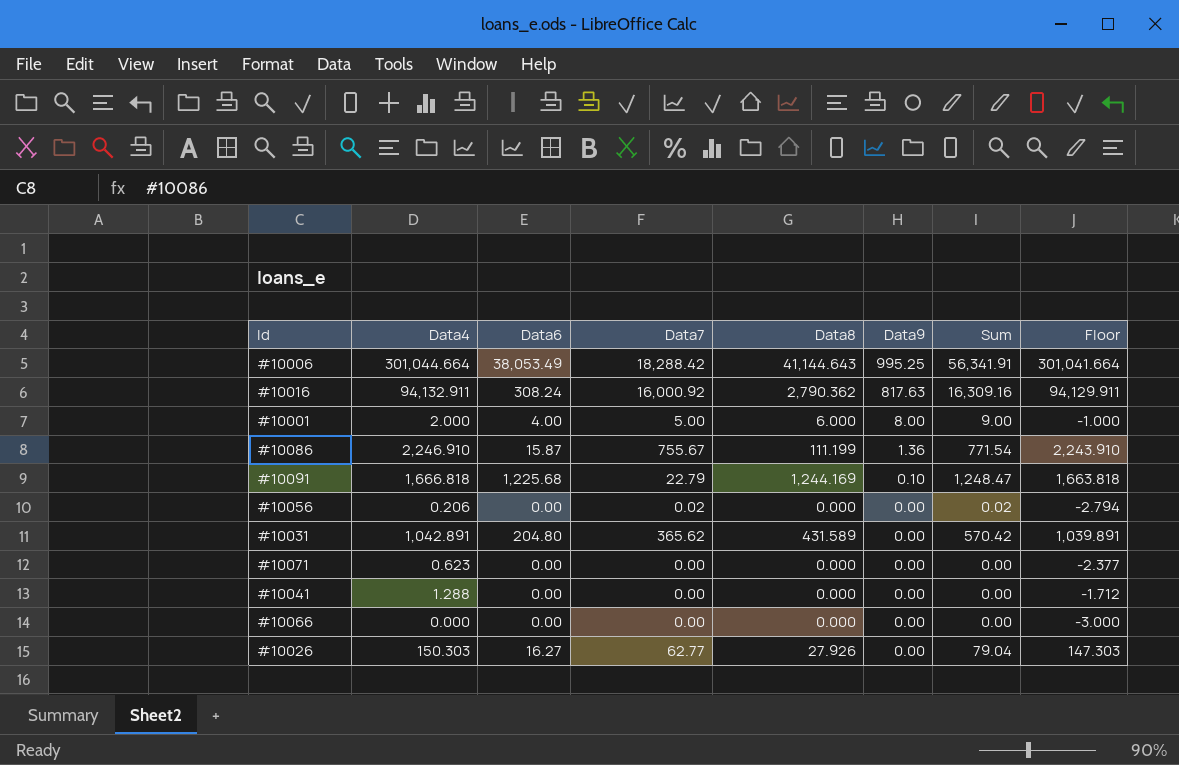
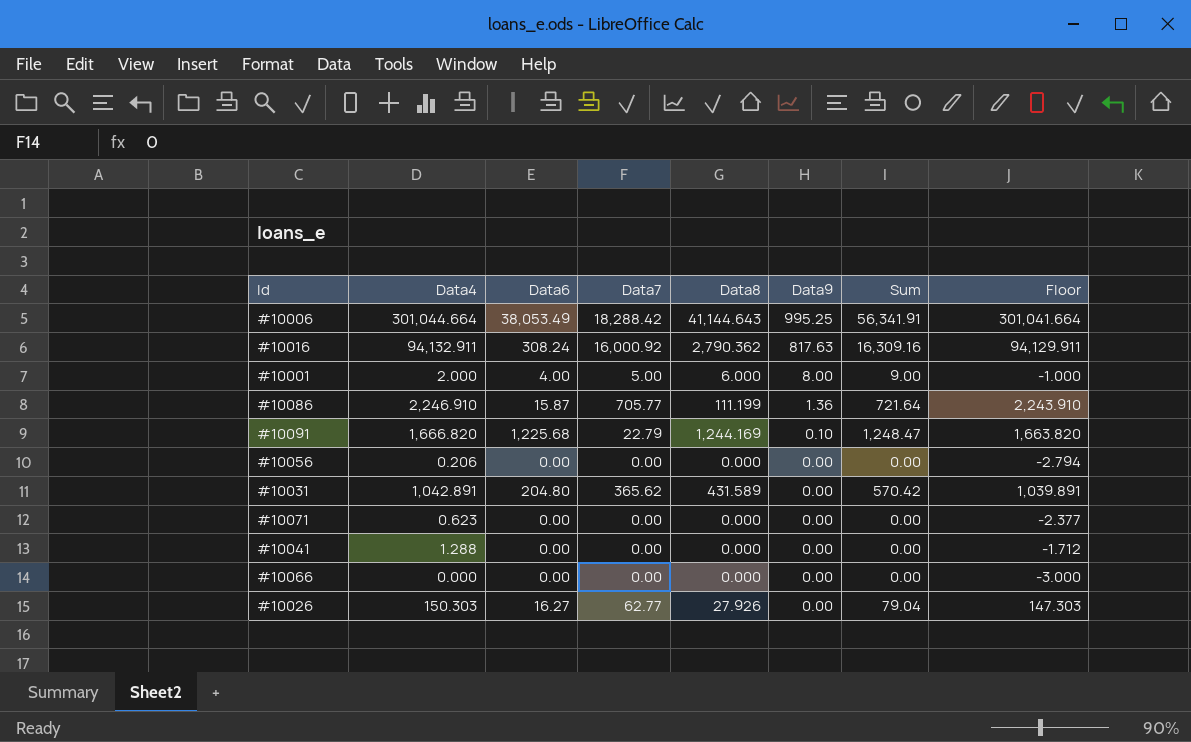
#10086 | Data7: 755.67 -> 705.77
#10086 | Sum: 771.54 -> 721.64
#10091 | Data4: 1,666.818 -> 1,666.820
#10091 | Floor: 1,663.818 -> 1,663.820
#10056 | Data7: 0.02 -> 0.00
#10056 | Sum: 0.02 -> 0.00

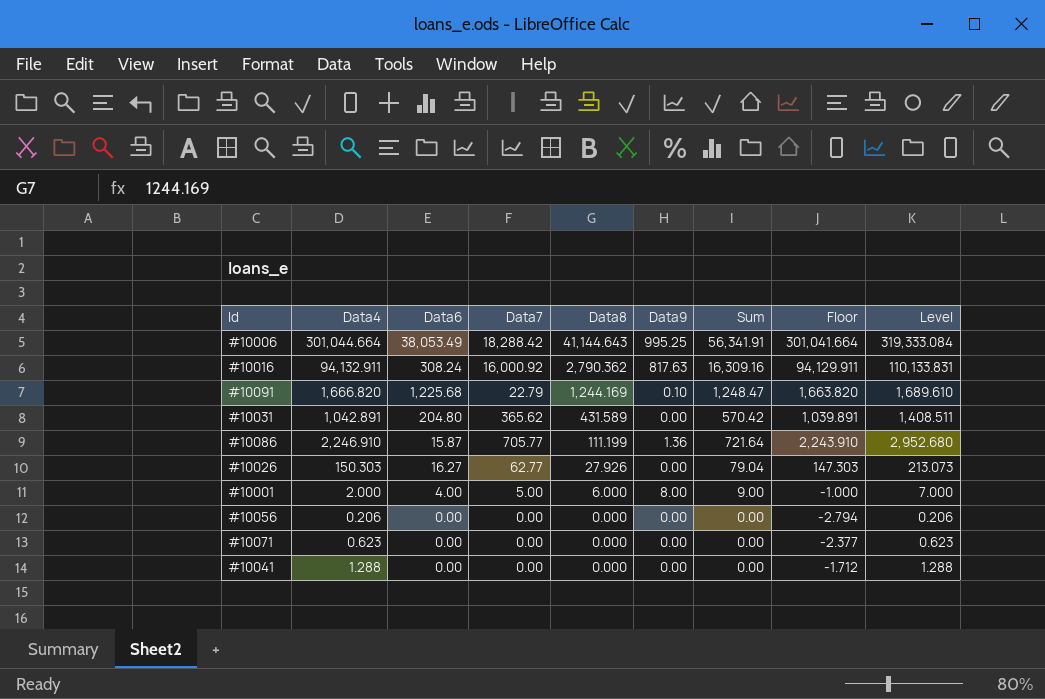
row order: Data9 descending -> Data8 descending
column Level | formula: none -> [Data4] + [Data7]
row #10066: 0.000 | 0.00 | 0.00 | 0.000 | 0.00 | 0.00 | -3.000 -> none

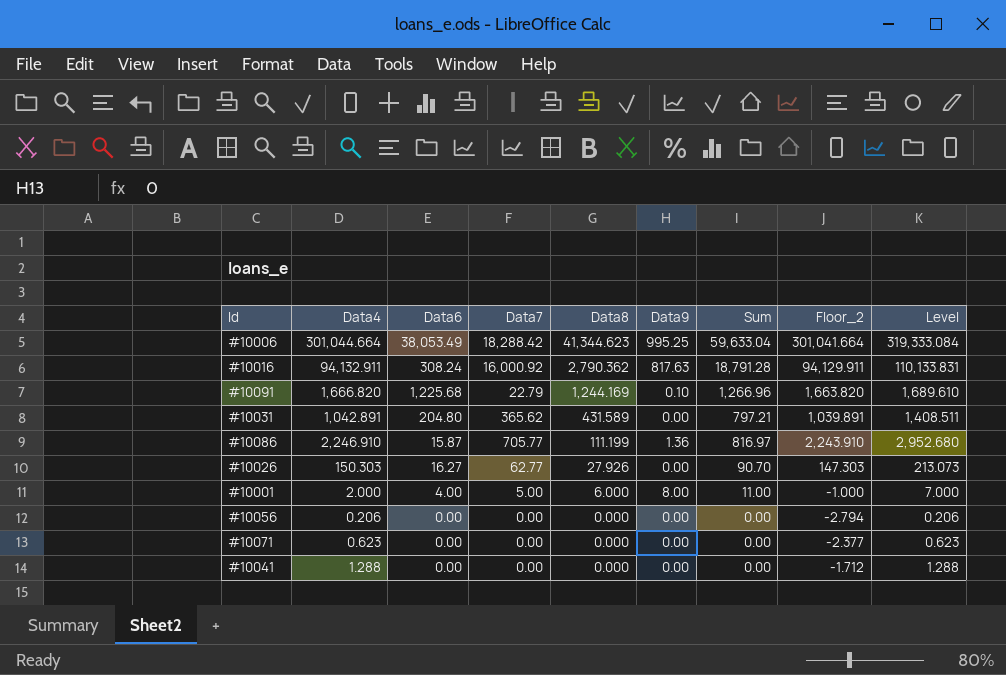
column Sum | formula: [Data6] + [Data7] -> [Data7] + [Data8]
column name: Floor -> Floor_2
#10006 | Data8: 41,144.643 -> 41,344.623

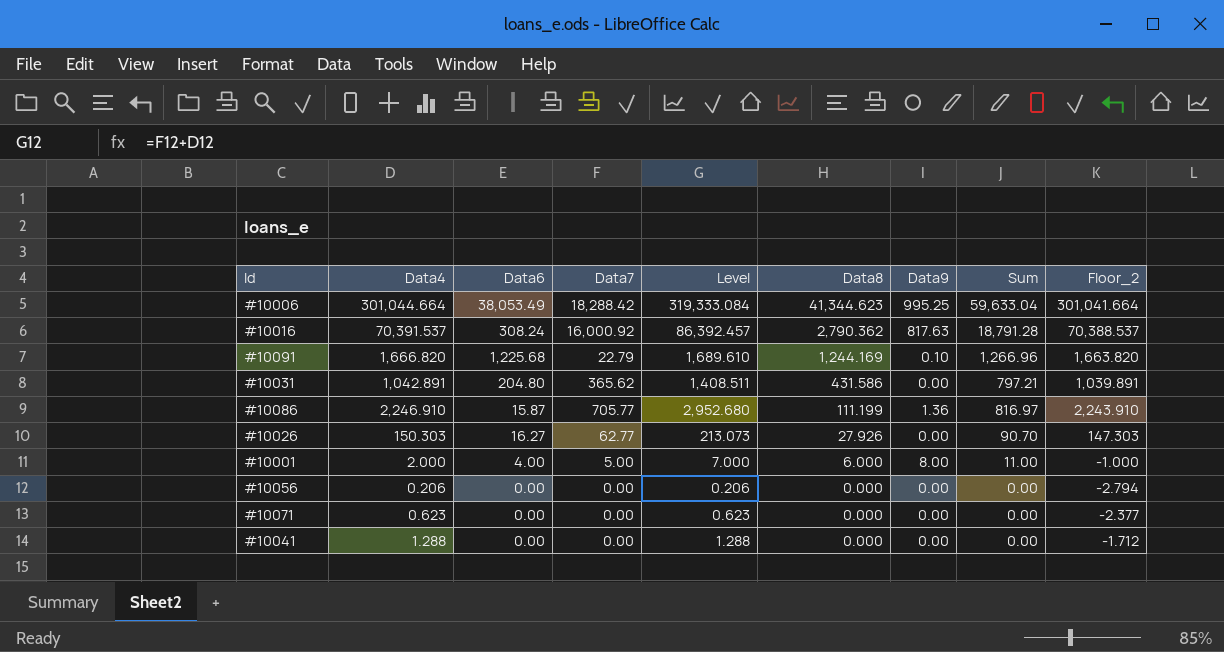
column Level | position: 9 -> 5
#10016 | Data4: 94,132.911 -> 70,391.537
#10016 | Level: 110,133.831 -> 86,392.457
#10016 | Floor_2: 94,129.911 -> 70,388.537
#10031 | Data8: 431.589 -> 431.586

